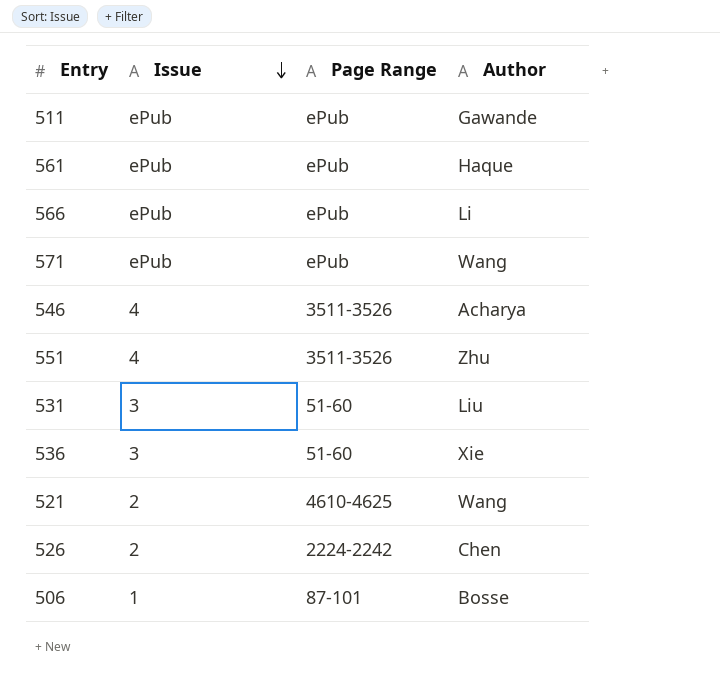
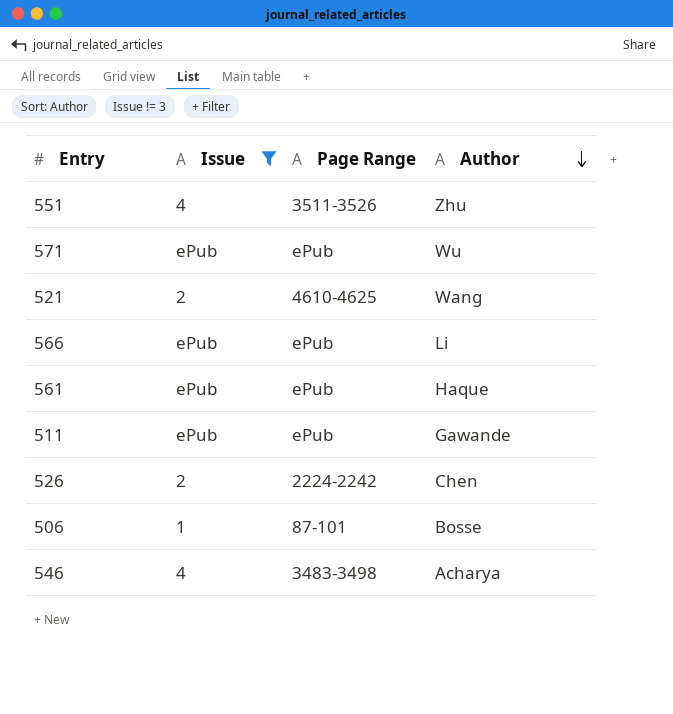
filter: none -> Issue != 3
row order: Issue descending -> Author descending
571 | Author: Wang -> Wu
546 | Page Range: 3511-3526 -> 3483-3498

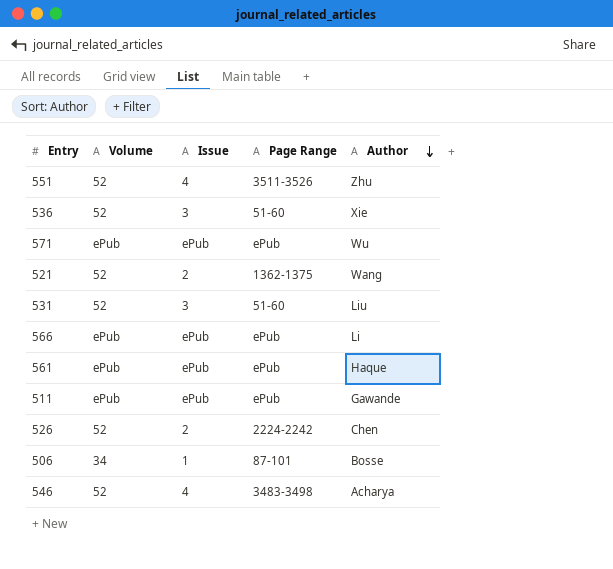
filter: Issue != 3 -> none
column Volume | position: none -> 2
521 | Page Range: 4610-4625 -> 1362-1375

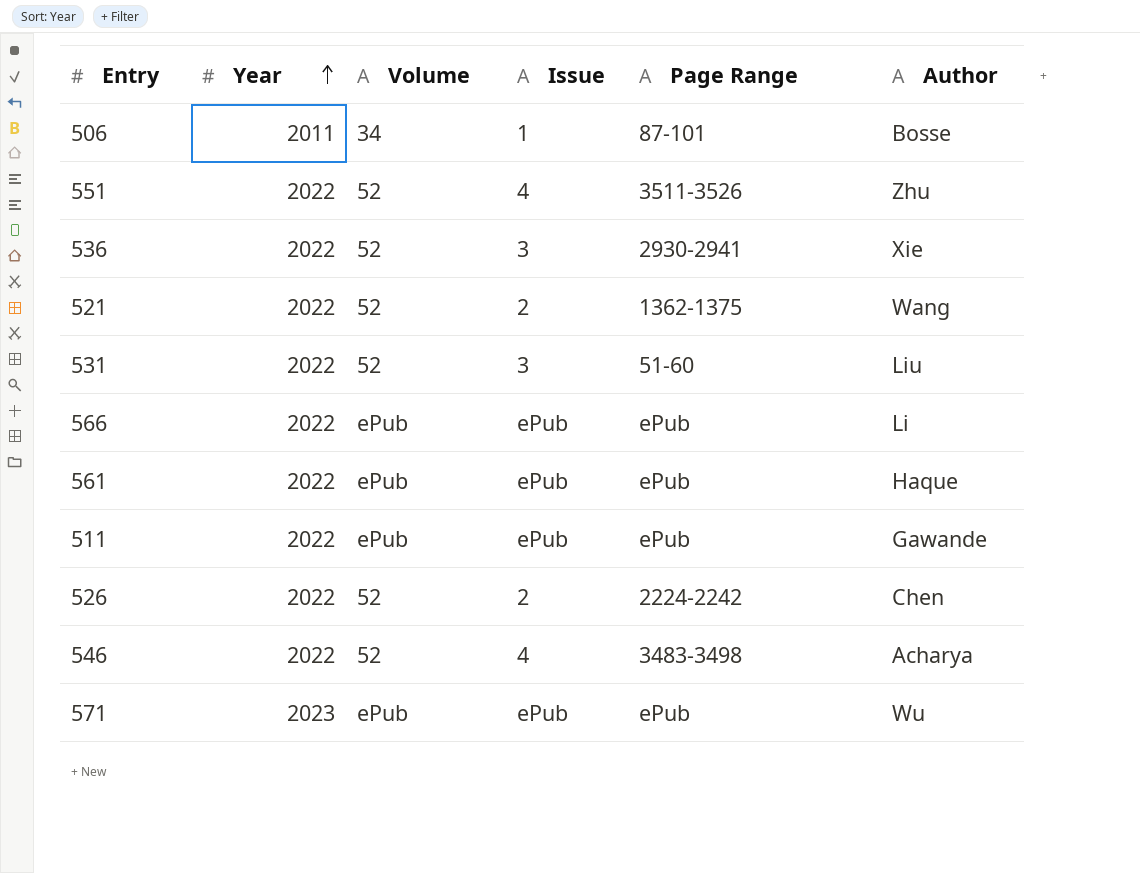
row order: Author descending -> Year ascending
column Year | position: none -> 2
536 | Page Range: 51-60 -> 2930-2941

